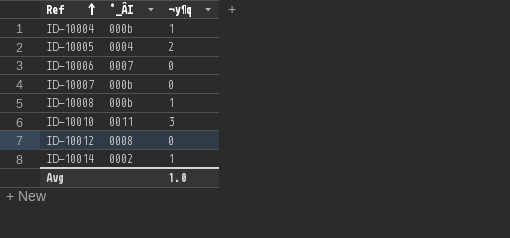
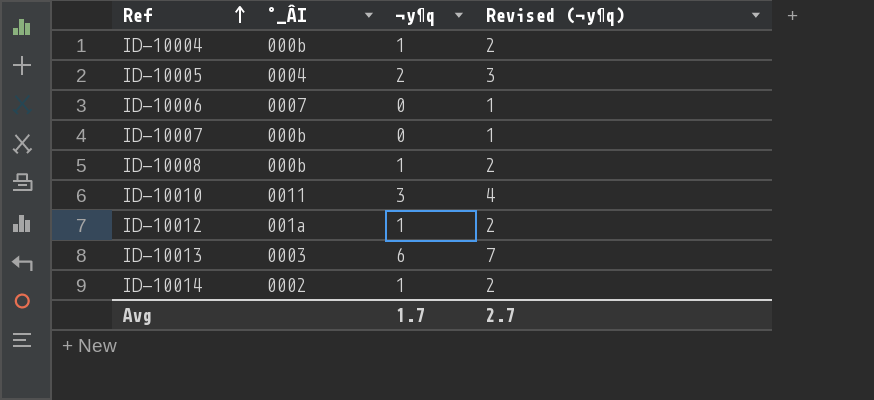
column Revised (¬y¶q) | formula: none -> [¬y¶q] + 1
ID-10012 | °_ÂI: 0008 -> 001a
ID-10012 | ¬y¶q: 0 -> 1
row ID-10013: none -> 0003 | 6 | 7
Avg | ¬y¶q: 1.0 -> 1.7

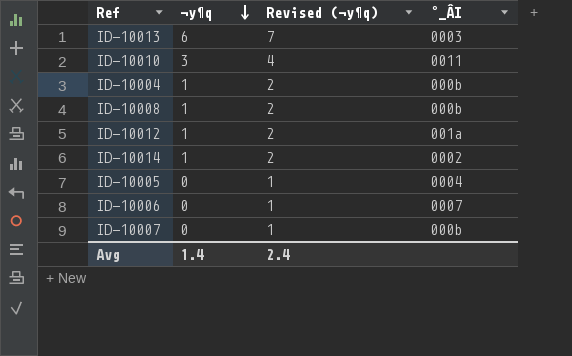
row order: Ref ascending -> ¬y¶q descending
column °_ÂI | position: 2 -> 4
ID-10005 | ¬y¶q: 2 -> 0
ID-10005 | Revised (¬y¶q): 3 -> 1
Avg | ¬y¶q: 1.7 -> 1.4
Avg | Revised (¬y¶q): 2.7 -> 2.4

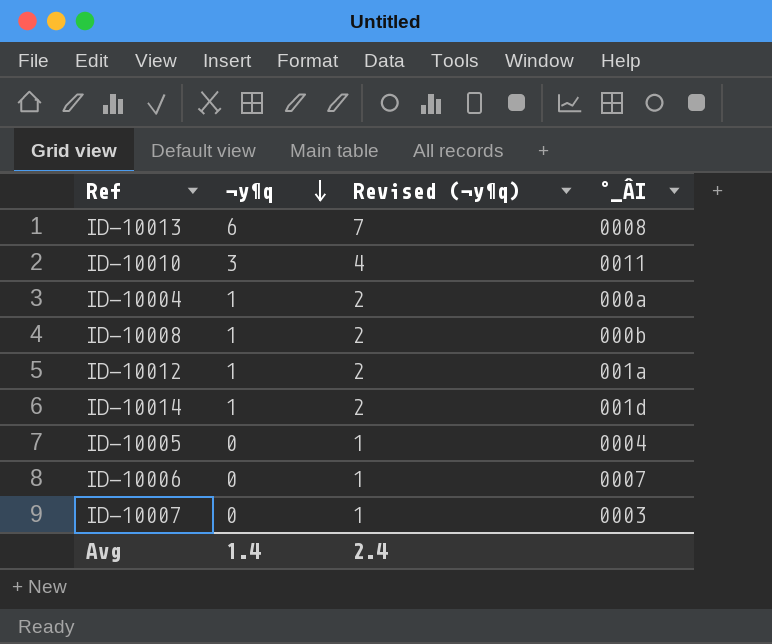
ID-10013 | °_ÂI: 0003 -> 0008
ID-10004 | °_ÂI: 000b -> 000a
ID-10014 | °_ÂI: 0002 -> 001d
ID-10007 | °_ÂI: 000b -> 0003

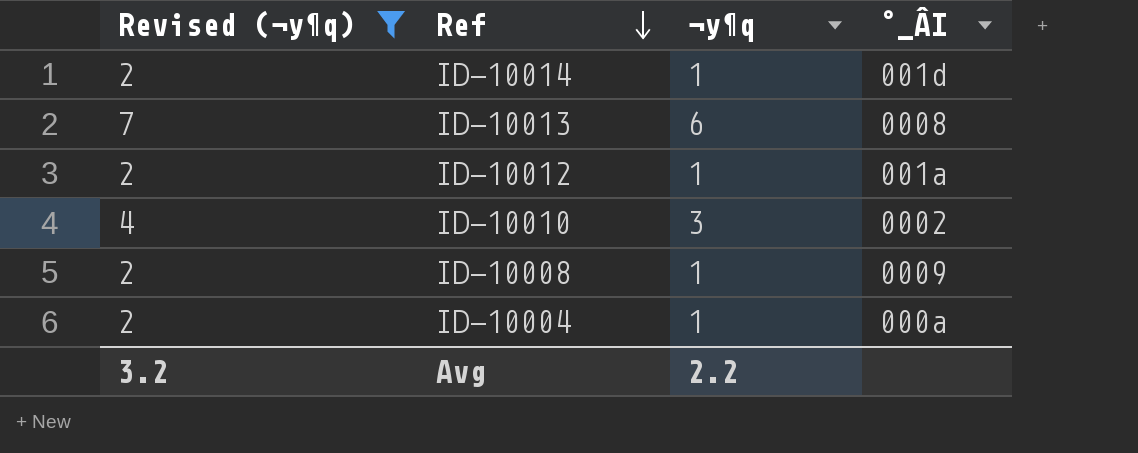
filter: none -> Revised (¬y¶q) != 1
row order: ¬y¶q descending -> Ref descending
column Revised (¬y¶q) | position: 3 -> 1
ID-10010 | °_ÂI: 0011 -> 0002
ID-10008 | °_ÂI: 000b -> 0009
Avg | Revised (¬y¶q): 2.4 -> 3.2
Avg | ¬y¶q: 1.4 -> 2.2

